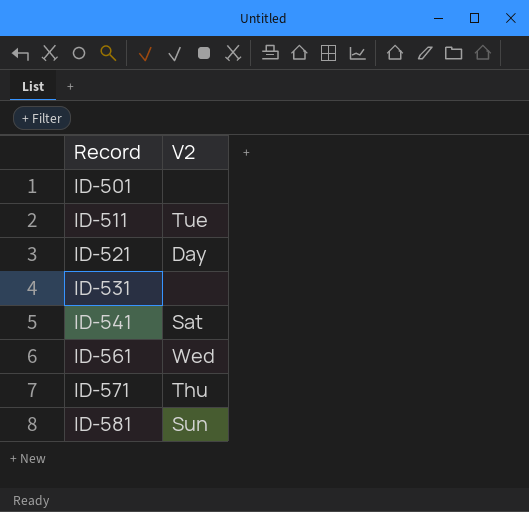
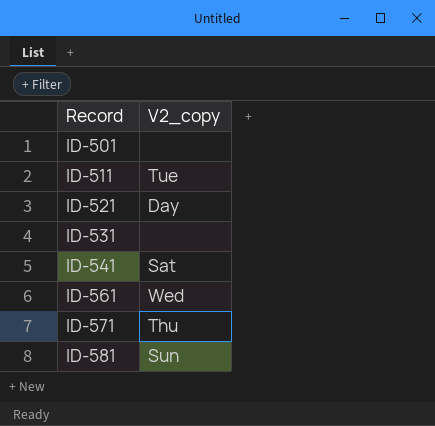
column name: V2 -> V2_copy

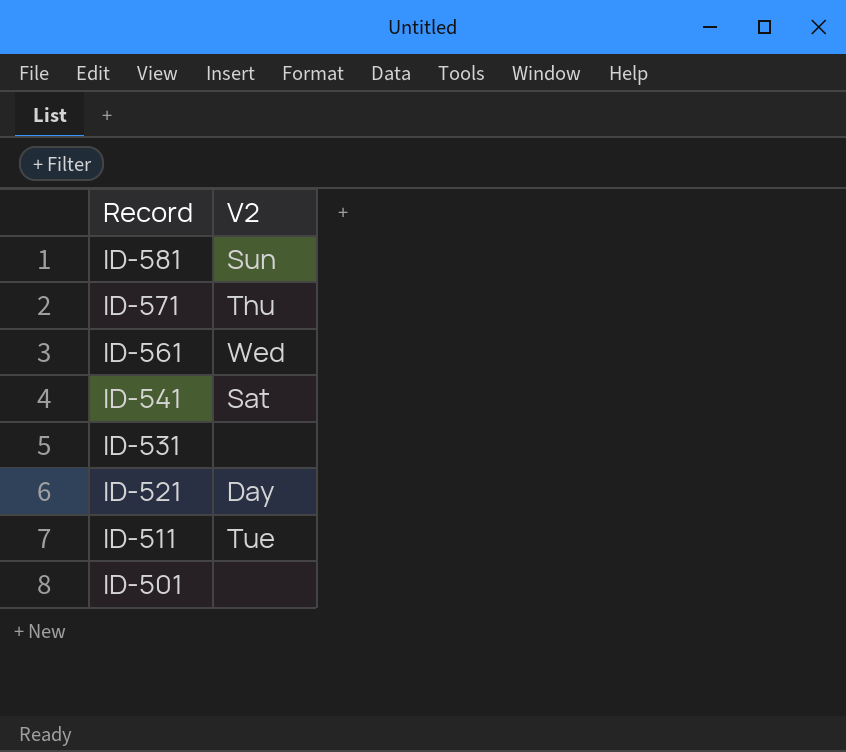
row order: Record ascending -> Record descending
column name: V2_copy -> V2

